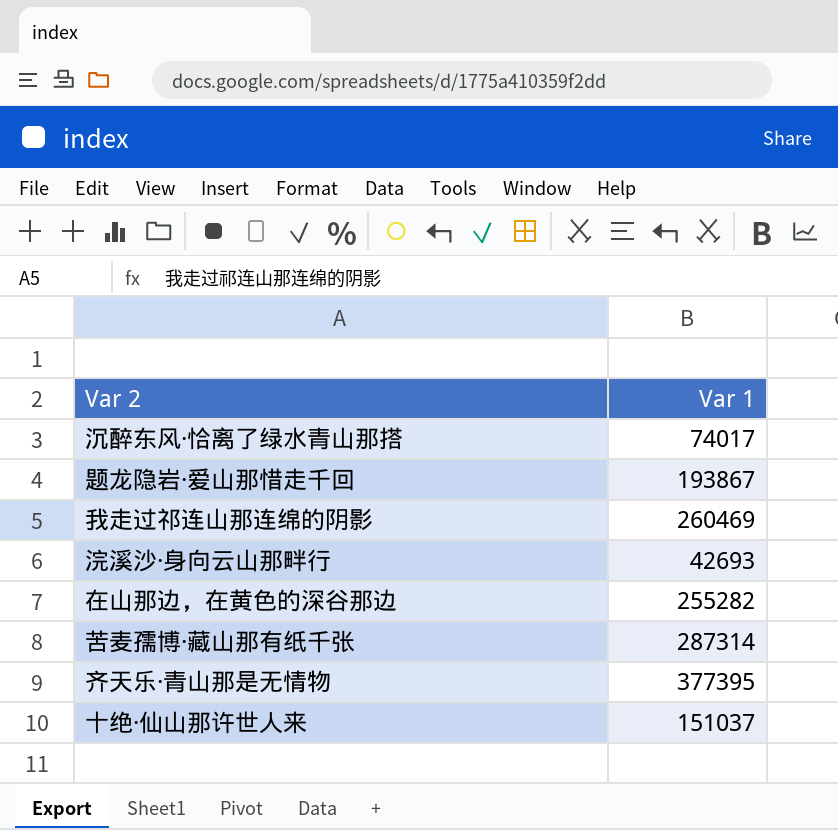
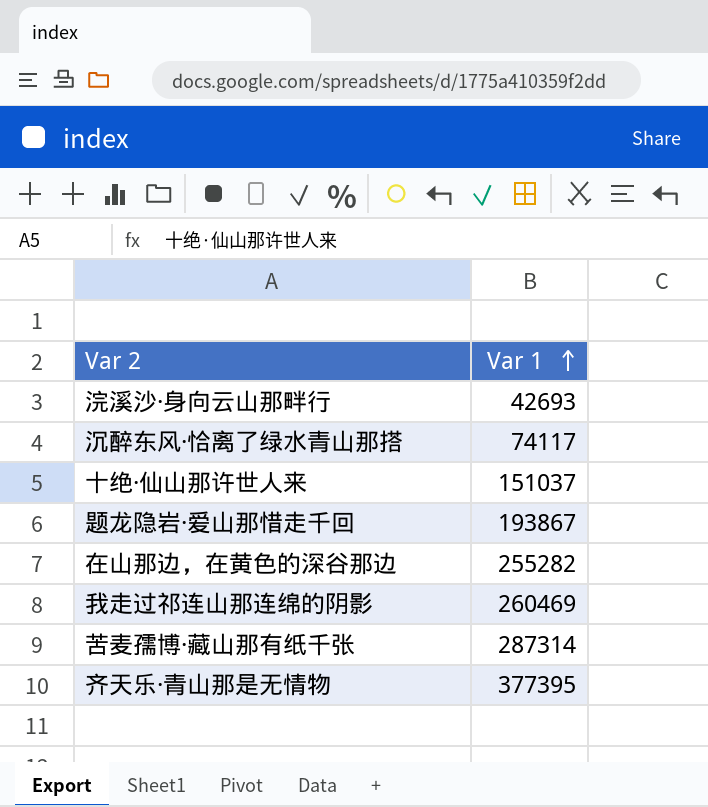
row order: none -> Var 1 ascending
沉醉东风·恰离了绿水青山那搭 | Var 1: 74017 -> 74117

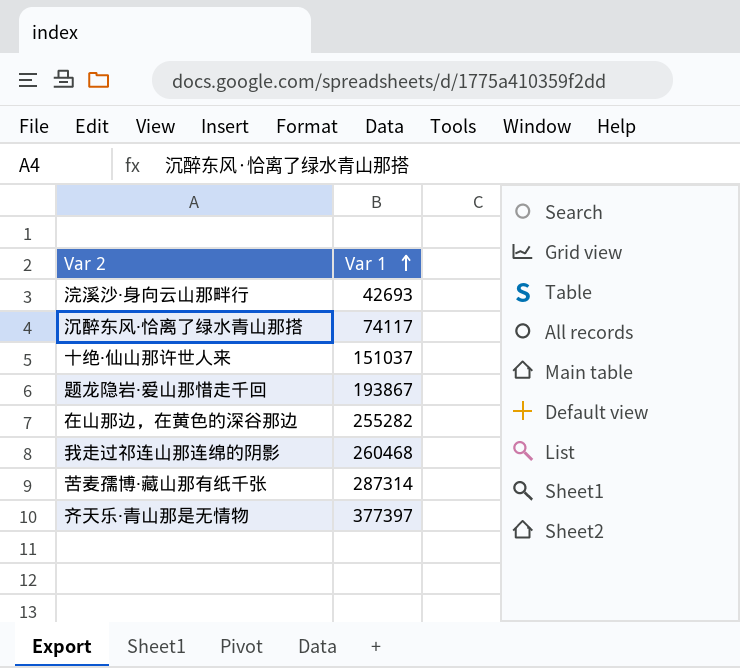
我走过祁连山那连绵的阴影 | Var 1: 260469 -> 260468
齐天乐·青山那是无情物 | Var 1: 377395 -> 377397

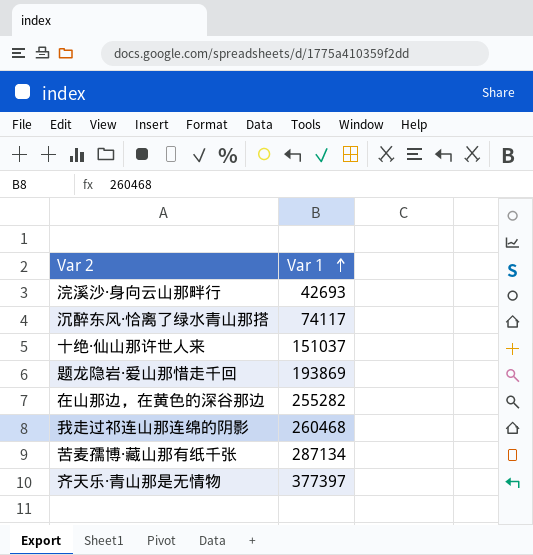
题龙隐岩·爱山那惜走千回 | Var 1: 193867 -> 193869
苦麦孺博·藏山那有纸千张 | Var 1: 287314 -> 287134

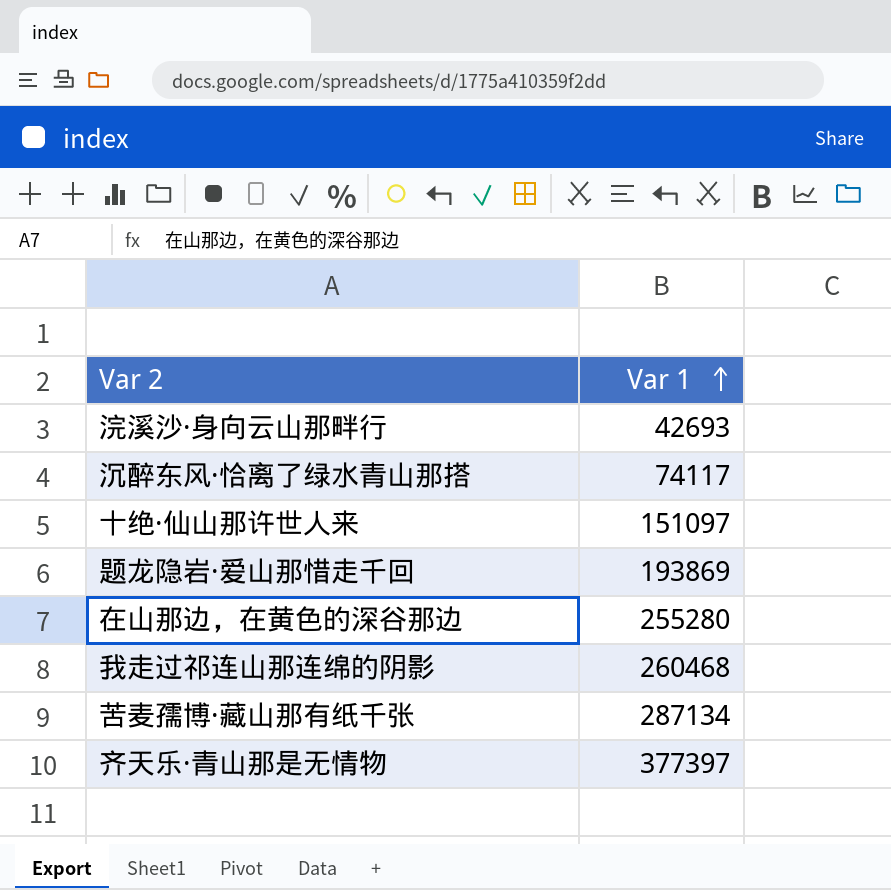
十绝·仙山那许世人来 | Var 1: 151037 -> 151097
在山那边，在黄色的深谷那边 | Var 1: 255282 -> 255280

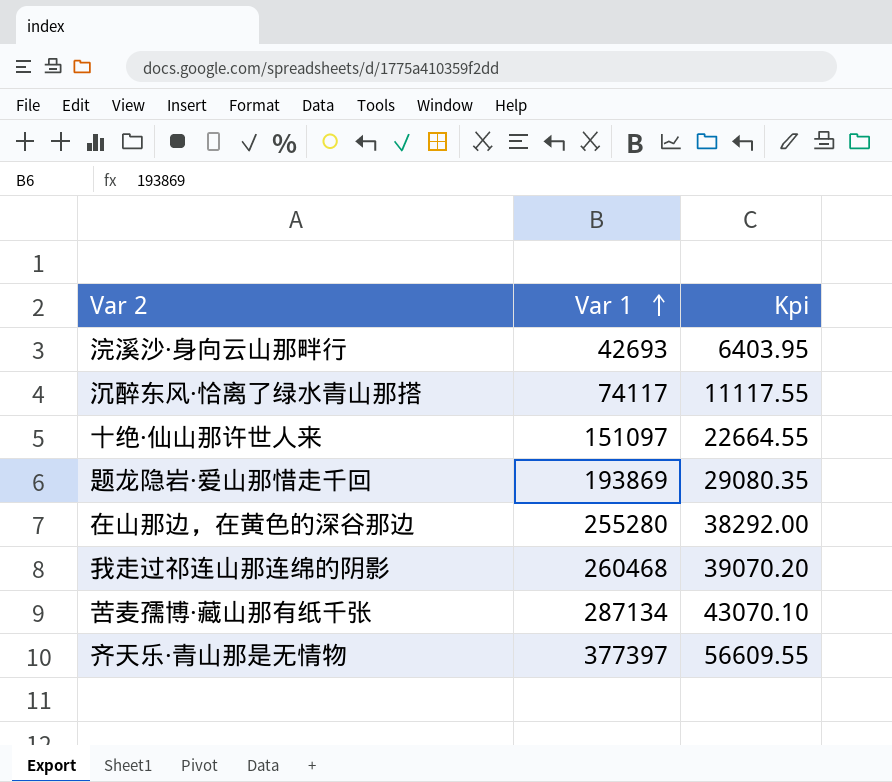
column Kpi | formula: none -> [Var 1] * 0.15

